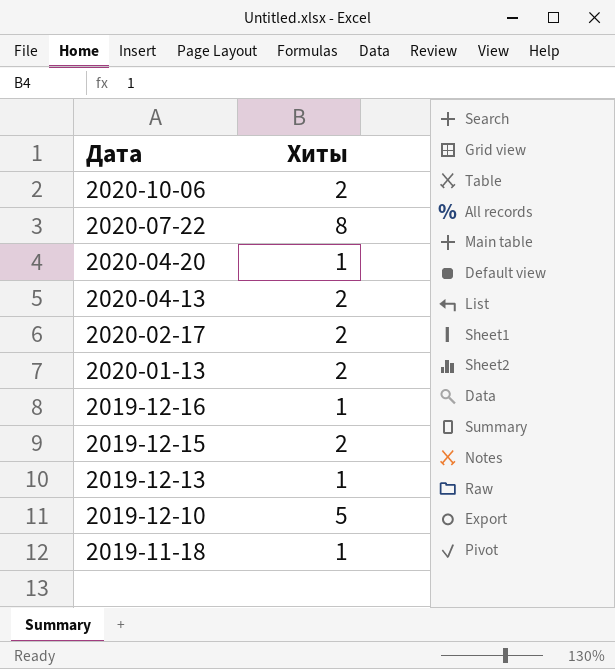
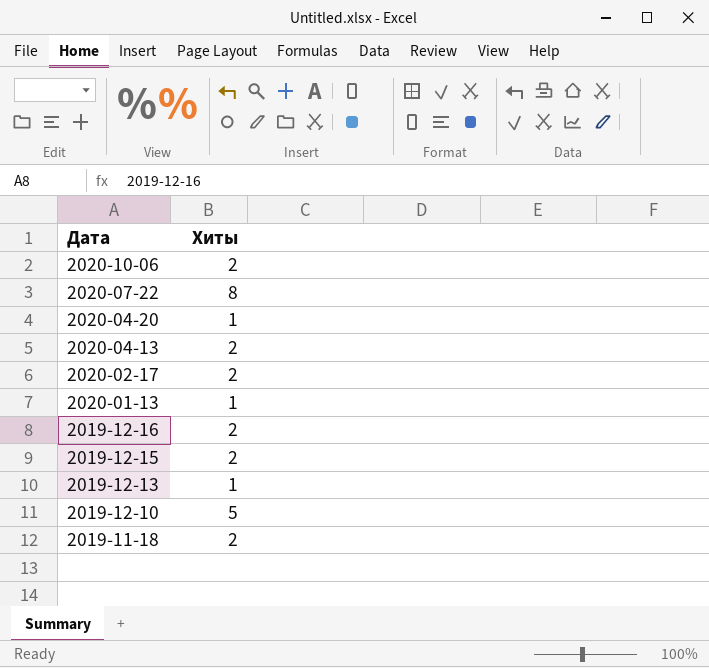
2020-01-13 | Хиты: 2 -> 1
2019-12-16 | Хиты: 1 -> 2
2019-11-18 | Хиты: 1 -> 2

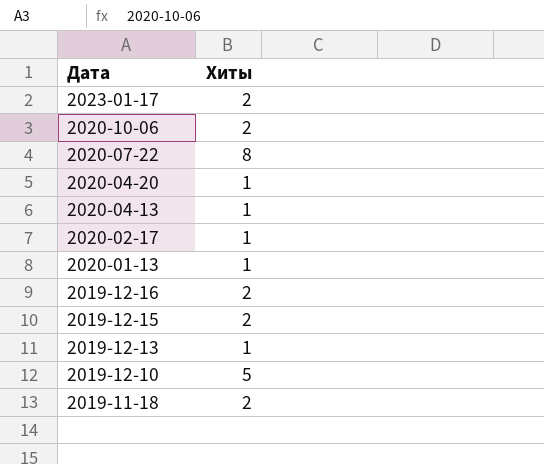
row 2023-01-17: none -> 2
2020-04-13 | Хиты: 2 -> 1
2020-02-17 | Хиты: 2 -> 1

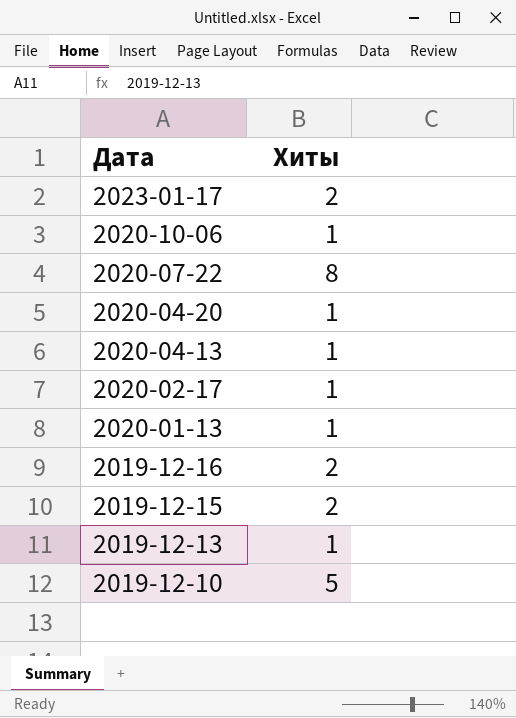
row 2019-11-18: 2 -> none
2020-10-06 | Хиты: 2 -> 1

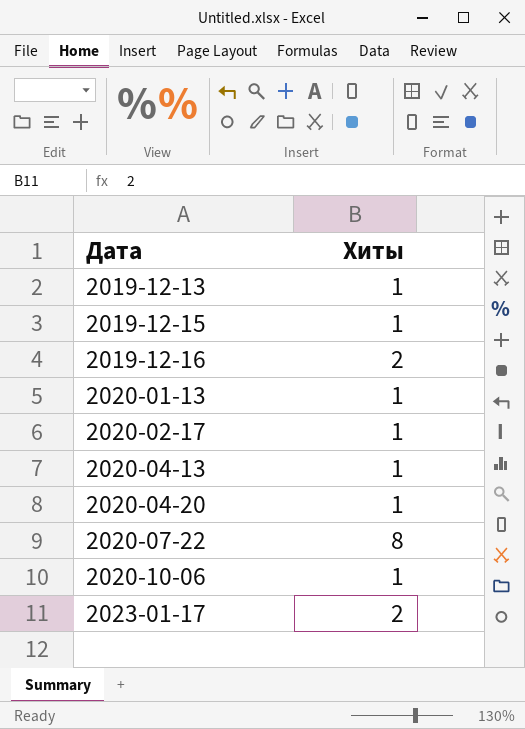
row order: Дата descending -> Дата ascending
row 2019-12-10: 5 -> none
2019-12-15 | Хиты: 2 -> 1

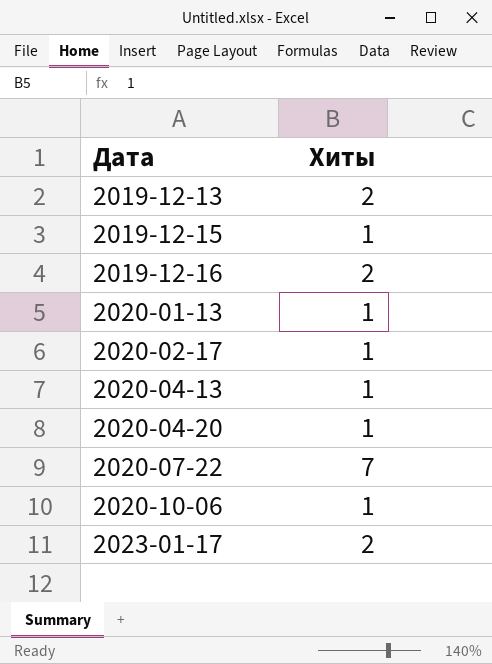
2019-12-13 | Хиты: 1 -> 2
2020-07-22 | Хиты: 8 -> 7

